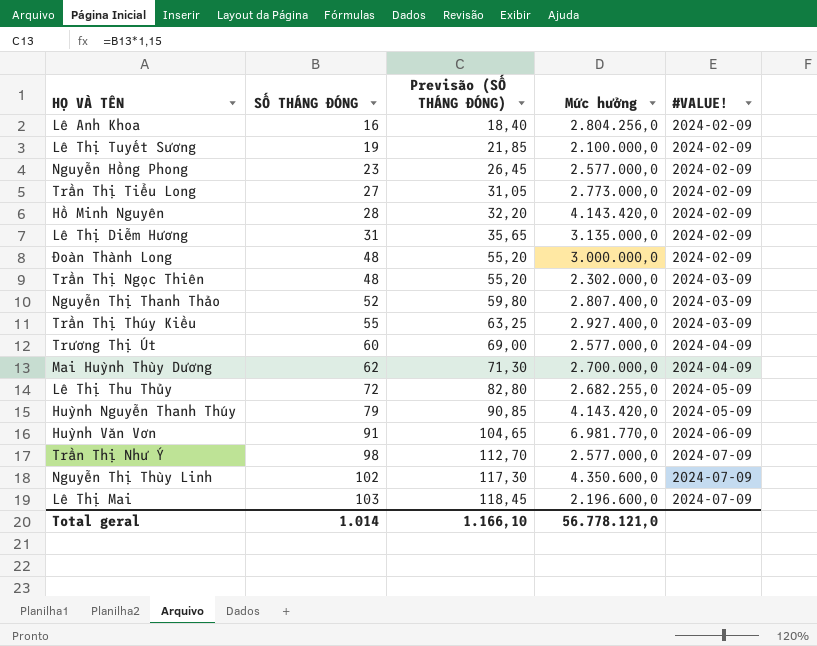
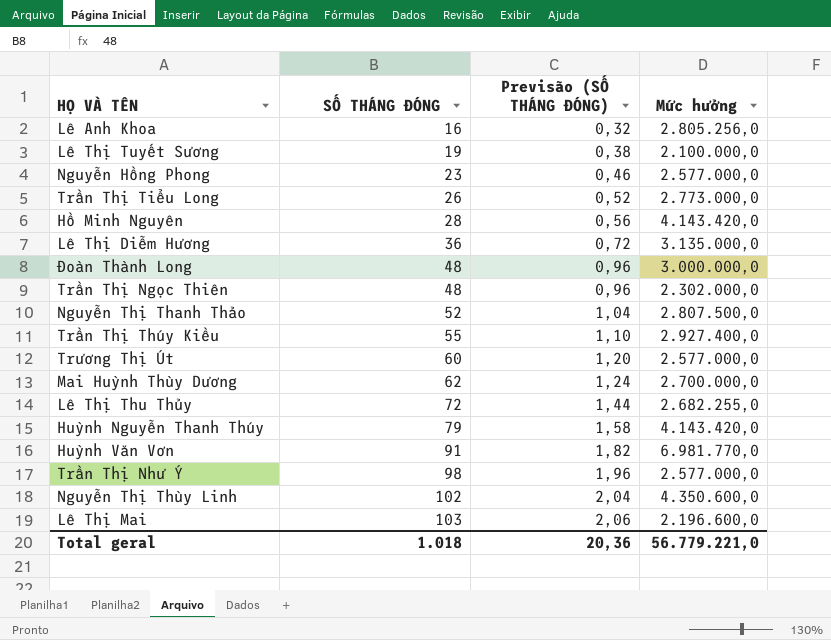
column #VALUE! | position: 5 -> none
column Previsão (SỐ THÁNG ĐÓNG) | formula: [SỐ THÁNG ĐÓNG] * 1,15 -> [SỐ THÁNG ĐÓNG] * 0,02
Lê Anh Khoa | Mức hưởng: 2.804.256,0 -> 2.805.256,0
Trần Thị Tiểu Long | SỐ THÁNG ĐÓNG: 27 -> 26
Lê Thị Diễm Hương | SỐ THÁNG ĐÓNG: 31 -> 36
Nguyễn Thị Thanh Thảo | Mức hưởng: 2.807.400,0 -> 2.807.500,0
Total geral | SỐ THÁNG ĐÓNG: 1.014 -> 1.018
Total geral | Previsão (SỐ THÁNG ĐÓNG): 1.166,10 -> 20,36
Total geral | Mức hưởng: 56.778.121,0 -> 56.779.221,0

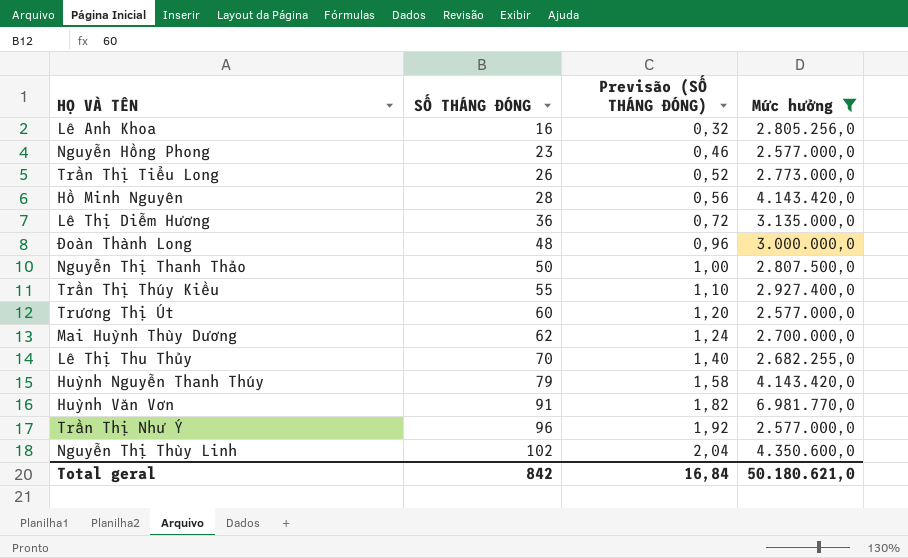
filter: none -> Mức hưởng >= 2.577.000,0
Nguyễn Thị Thanh Thảo | SỐ THÁNG ĐÓNG: 52 -> 50
Nguyễn Thị Thanh Thảo | Previsão (SỐ THÁNG ĐÓNG): 1,04 -> 1,00
Lê Thị Thu Thủy | SỐ THÁNG ĐÓNG: 72 -> 70
Lê Thị Thu Thủy | Previsão (SỐ THÁNG ĐÓNG): 1,44 -> 1,40
Trần Thị Như Ý | SỐ THÁNG ĐÓNG: 98 -> 96
Trần Thị Như Ý | Previsão (SỐ THÁNG ĐÓNG): 1,96 -> 1,92
Total geral | SỐ THÁNG ĐÓNG: 1.018 -> 842
Total geral | Previsão (SỐ THÁNG ĐÓNG): 20,36 -> 16,84
Total geral | Mức hưởng: 56.779.221,0 -> 50.180.621,0

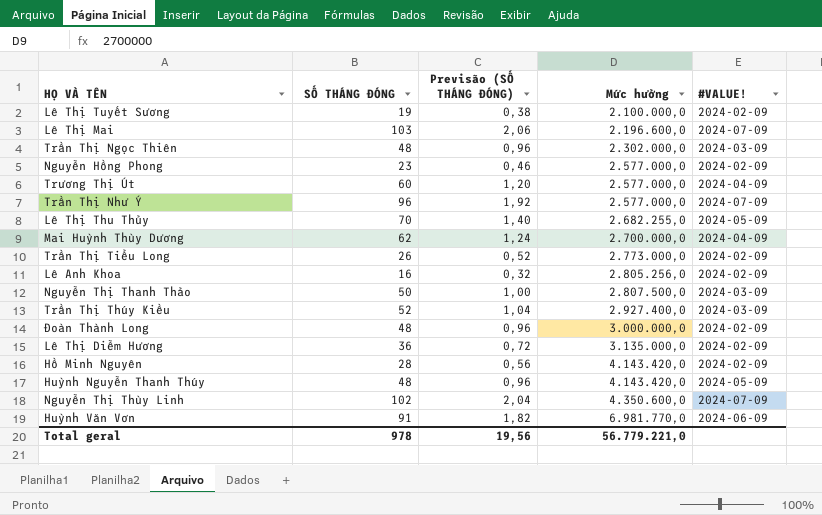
filter: Mức hưởng >= 2.577.000,0 -> none
row order: SỐ THÁNG ĐÓNG ascending -> Mức hưởng ascending
column #VALUE! | position: none -> 5
Trần Thị Thúy Kiều | SỐ THÁNG ĐÓNG: 55 -> 52
Trần Thị Thúy Kiều | Previsão (SỐ THÁNG ĐÓNG): 1,10 -> 1,04
Huỳnh Nguyễn Thanh Thúy | SỐ THÁNG ĐÓNG: 79 -> 48
Huỳnh Nguyễn Thanh Thúy | Previsão (SỐ THÁNG ĐÓNG): 1,58 -> 0,96
Total geral | SỐ THÁNG ĐÓNG: 842 -> 978
Total geral | Previsão (SỐ THÁNG ĐÓNG): 16,84 -> 19,56
Total geral | Mức hưởng: 50.180.621,0 -> 56.779.221,0

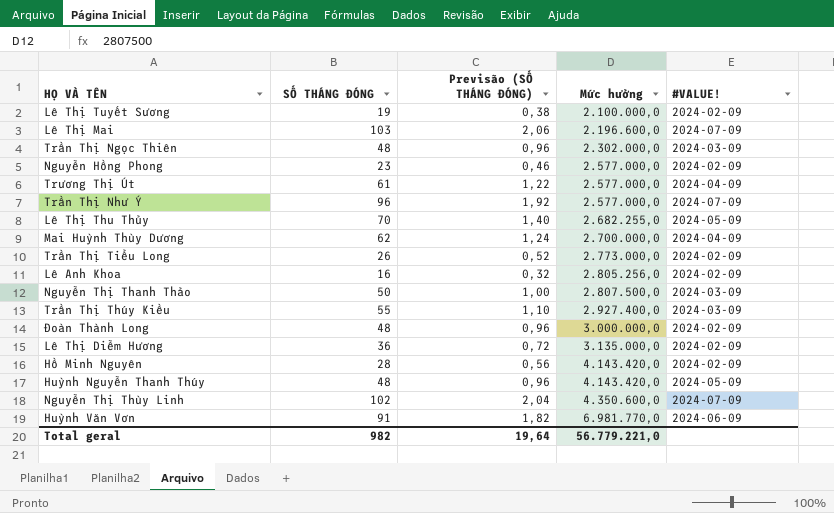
Trương Thị Út | SỐ THÁNG ĐÓNG: 60 -> 61
Trương Thị Út | Previsão (SỐ THÁNG ĐÓNG): 1,20 -> 1,22
Trần Thị Thúy Kiều | SỐ THÁNG ĐÓNG: 52 -> 55
Trần Thị Thúy Kiều | Previsão (SỐ THÁNG ĐÓNG): 1,04 -> 1,10
Total geral | SỐ THÁNG ĐÓNG: 978 -> 982
Total geral | Previsão (SỐ THÁNG ĐÓNG): 19,56 -> 19,64

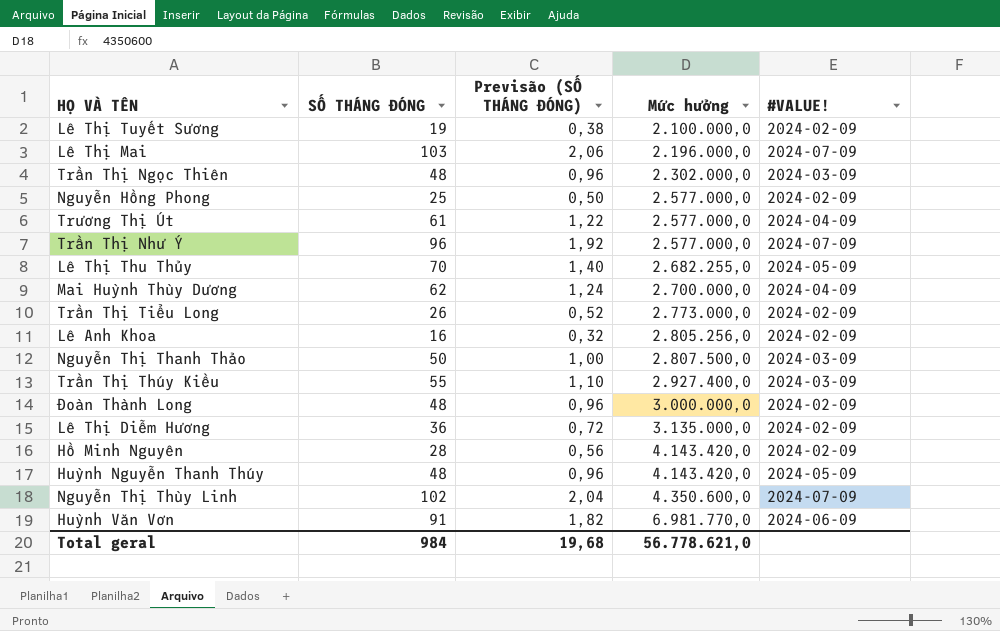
Lê Thị Mai | Mức hưởng: 2.196.600,0 -> 2.196.000,0
Nguyễn Hồng Phong | SỐ THÁNG ĐÓNG: 23 -> 25
Nguyễn Hồng Phong | Previsão (SỐ THÁNG ĐÓNG): 0,46 -> 0,50
Total geral | SỐ THÁNG ĐÓNG: 982 -> 984
Total geral | Previsão (SỐ THÁNG ĐÓNG): 19,64 -> 19,68
Total geral | Mức hưởng: 56.779.221,0 -> 56.778.621,0

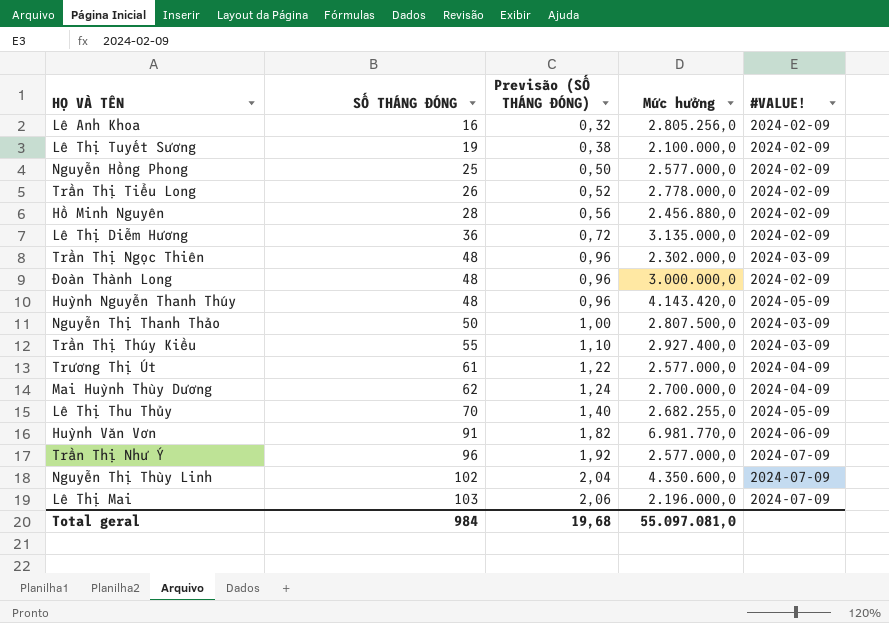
row order: Mức hưởng ascending -> SỐ THÁNG ĐÓNG ascending
Trần Thị Tiểu Long | Mức hưởng: 2.773.000,0 -> 2.778.000,0
Hồ Minh Nguyên | Mức hưởng: 4.143.420,0 -> 2.456.880,0
Total geral | Mức hưởng: 56.778.621,0 -> 55.097.081,0

